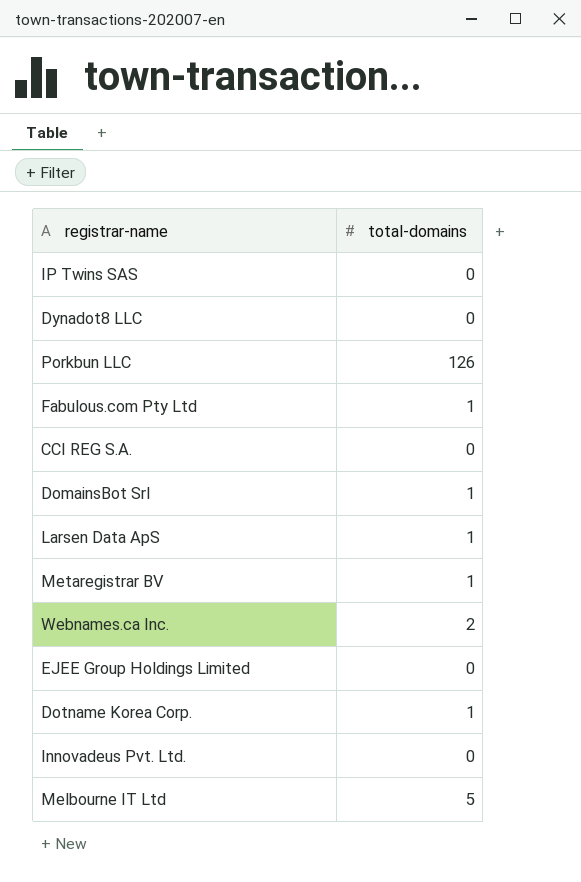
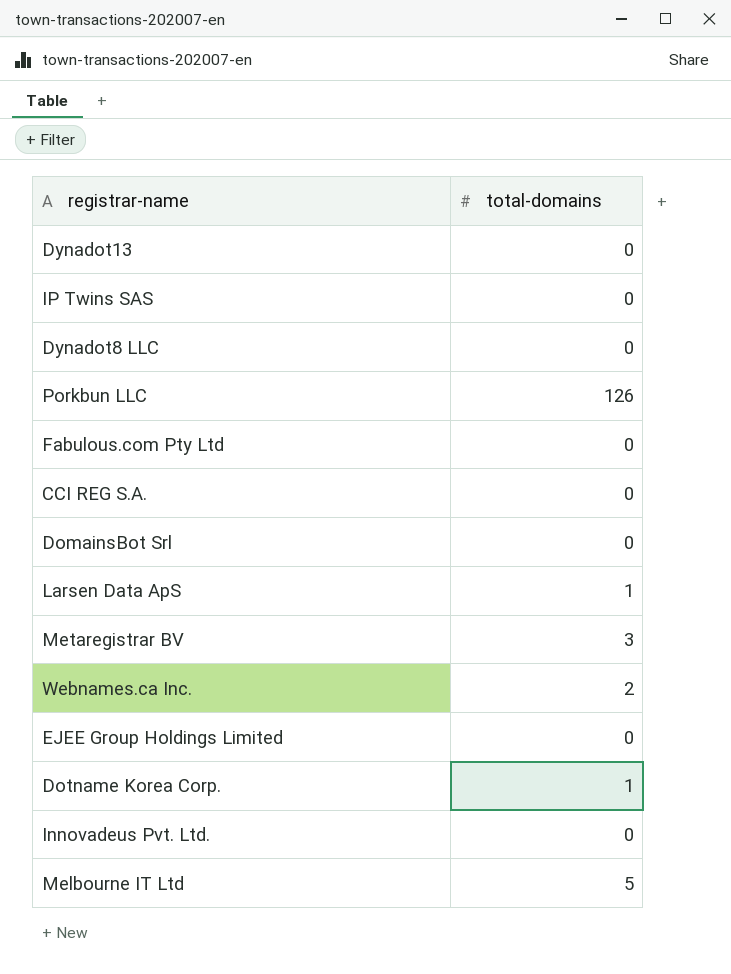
row Dynadot13: none -> 0
Fabulous.com Pty Ltd | total-domains: 1 -> 0
DomainsBot Srl | total-domains: 1 -> 0
Metaregistrar BV | total-domains: 1 -> 3

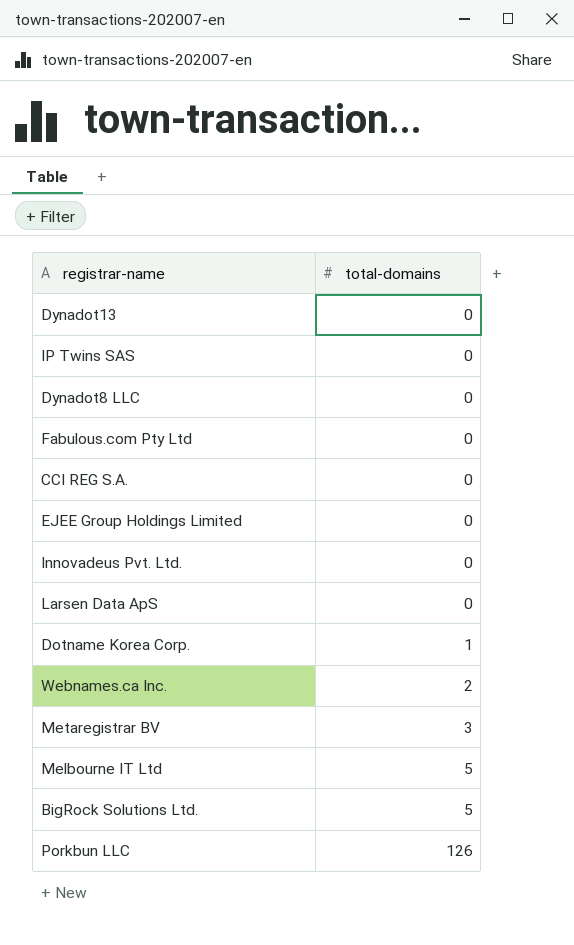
row order: none -> total-domains ascending
row DomainsBot Srl: 0 -> none
Larsen Data ApS | total-domains: 1 -> 0
row BigRock Solutions Ltd.: none -> 5

